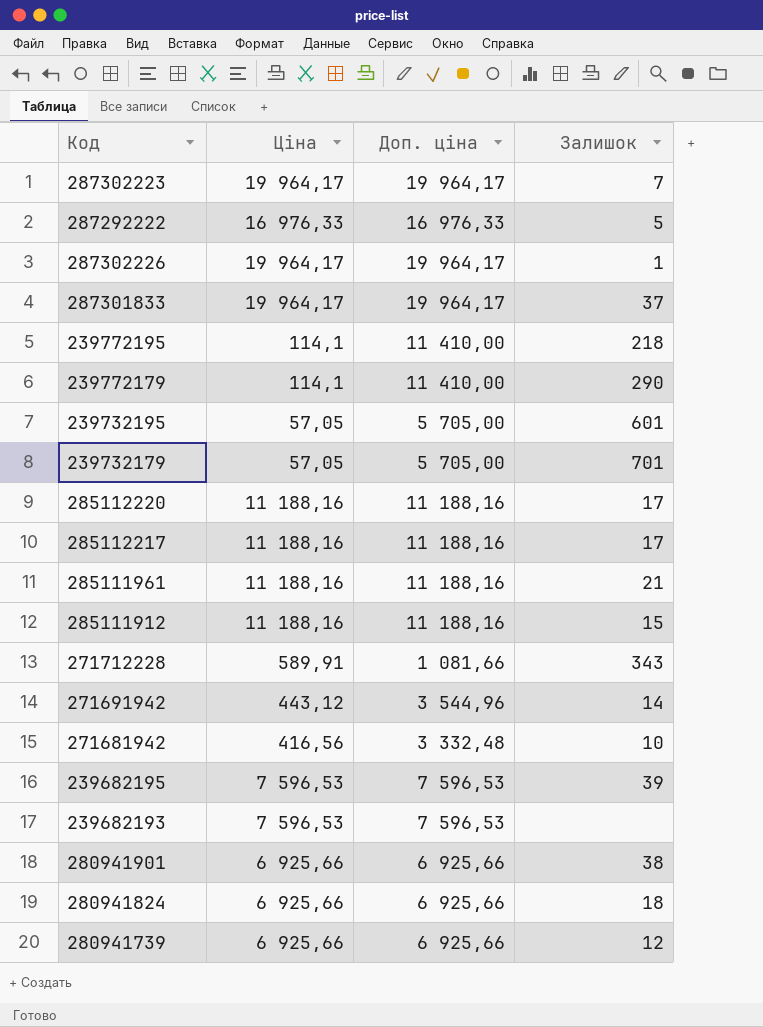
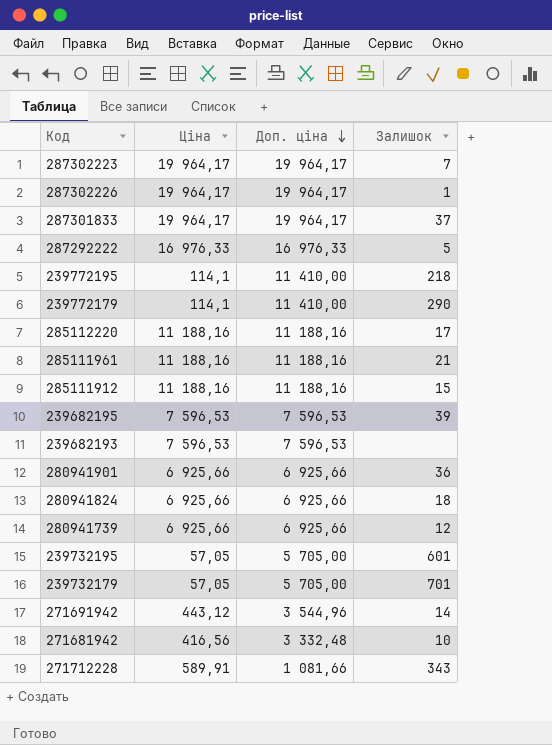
row order: none -> Доп. ціна descending
row 285112217: 11 188,16 | 11 188,16 | 17 -> none
280941901 | Залишок: 38 -> 36

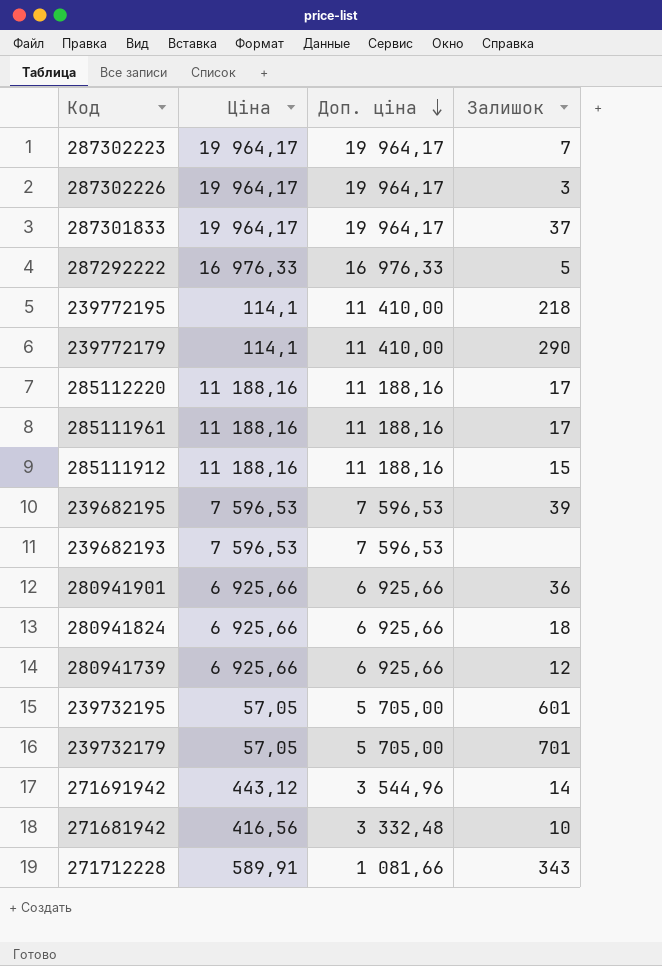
287302226 | Залишок: 1 -> 3
285111961 | Залишок: 21 -> 17

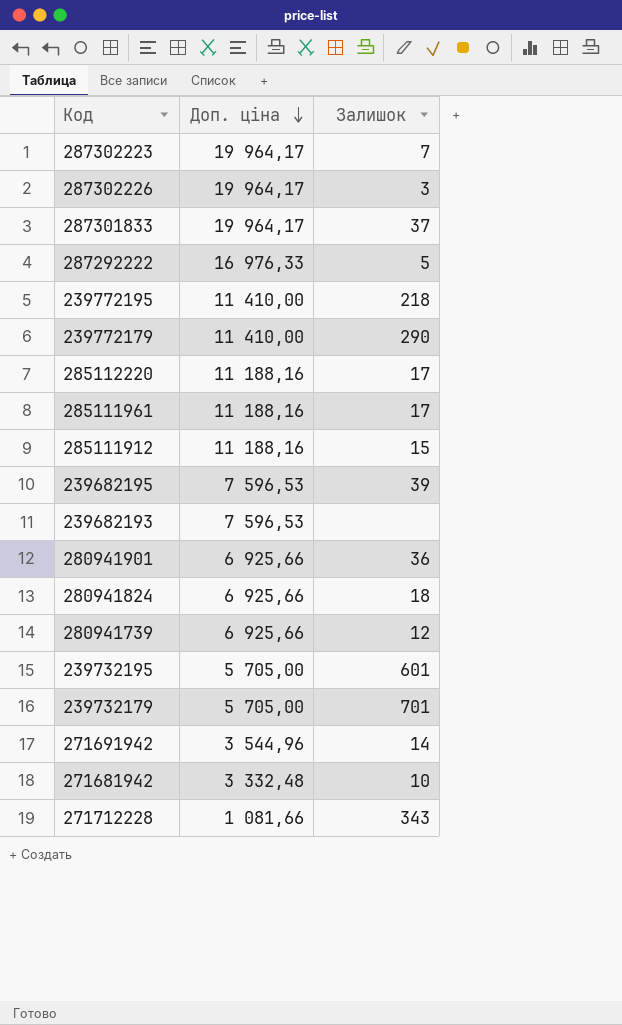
column Ціна | position: 2 -> none

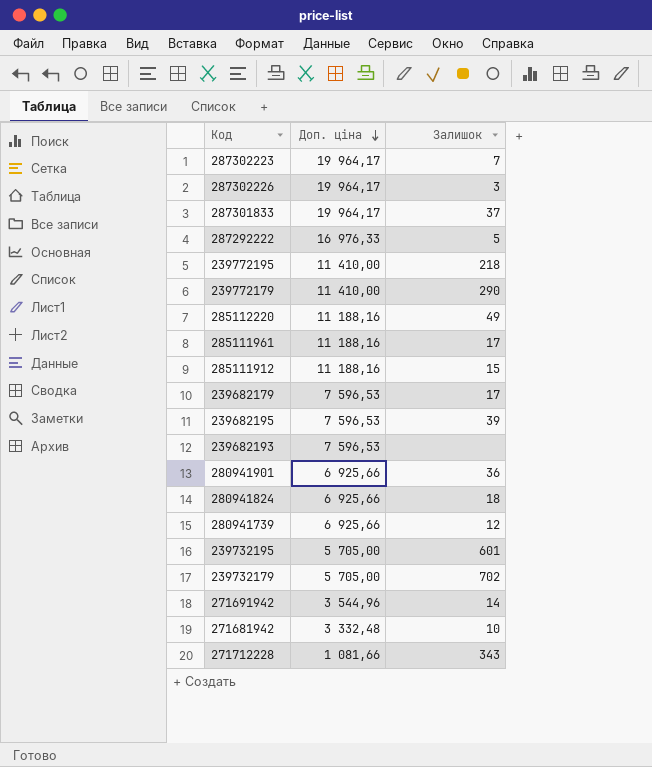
285112220 | Залишок: 17 -> 49
row 239682179: none -> 7 596,53 | 17
239732179 | Залишок: 701 -> 702

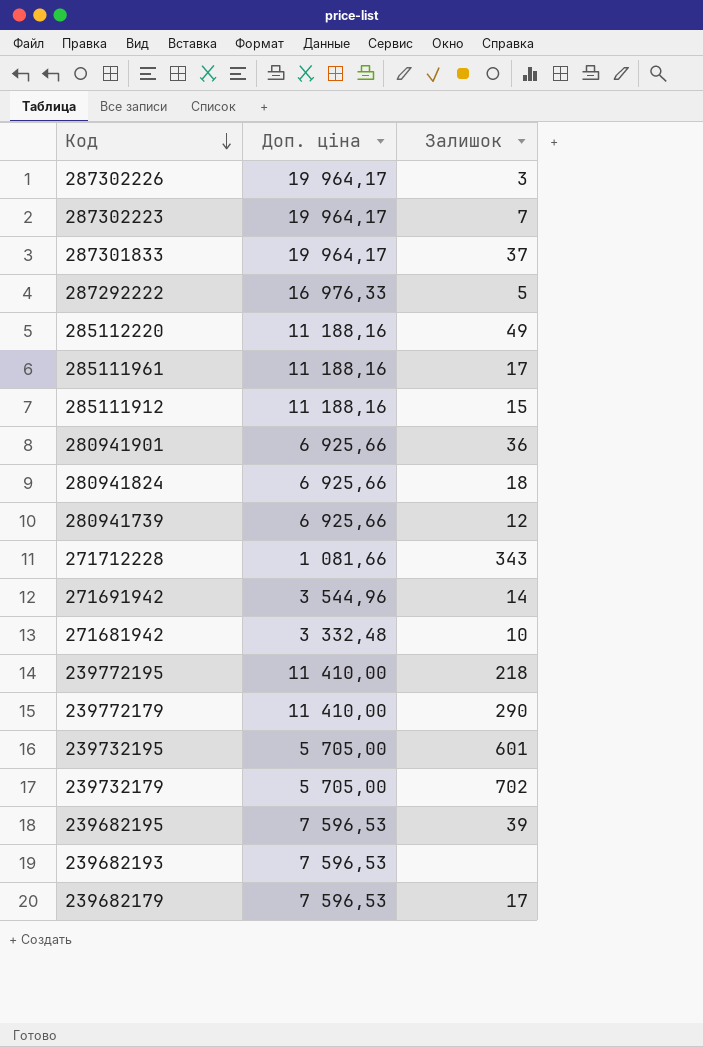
row order: Доп. ціна descending -> Код descending

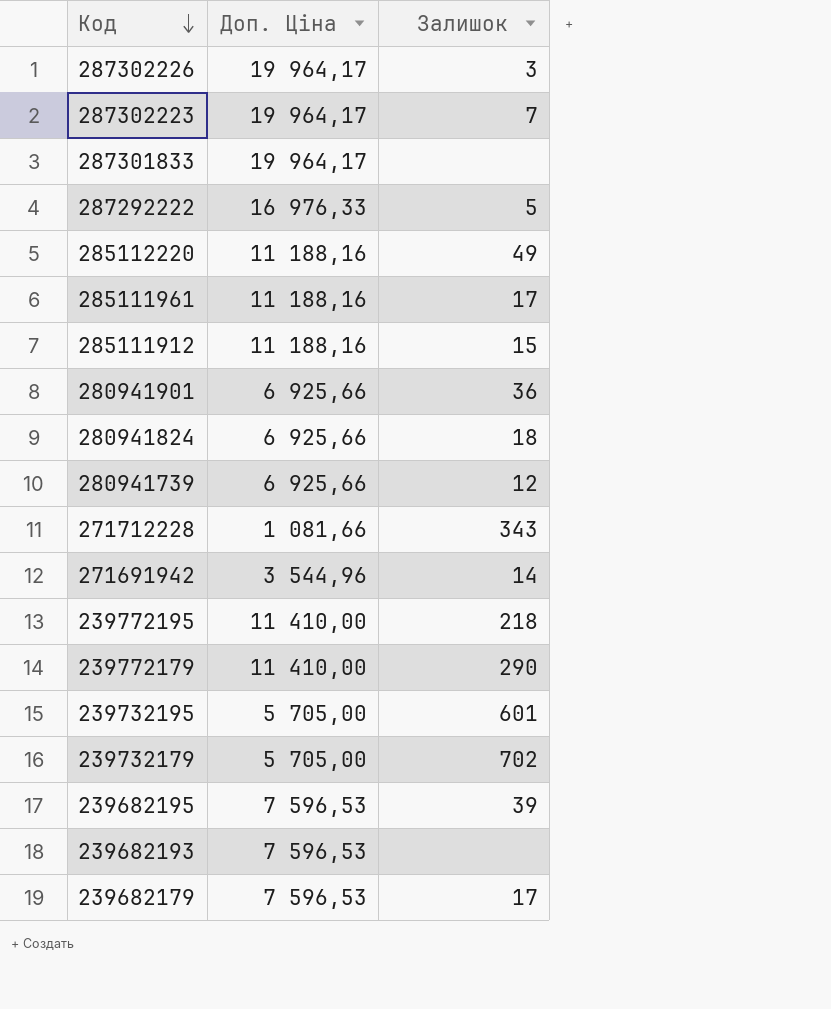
column name: Доп. ціна -> Доп. Ціна
row 271681942: 3 332,48 | 10 -> none
287301833 | Залишок: 37 -> none

